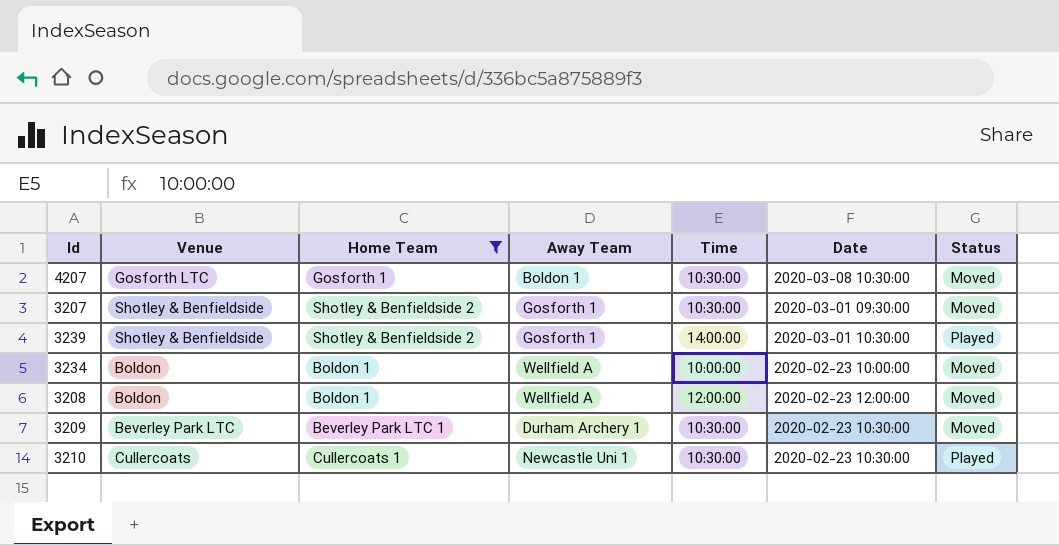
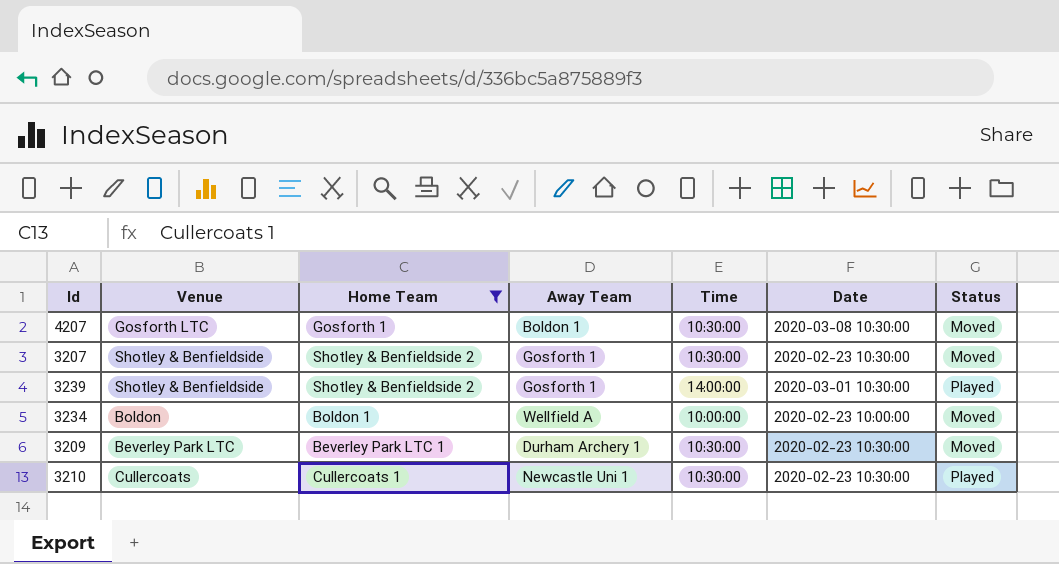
row 3208: Boldon | Boldon 1 | Wellfield A | 12:00:00 | 2020-02-23 12:00:00 | Moved -> none
3207 | Date: 2020-03-01 09:30:00 -> 2020-02-23 10:30:00

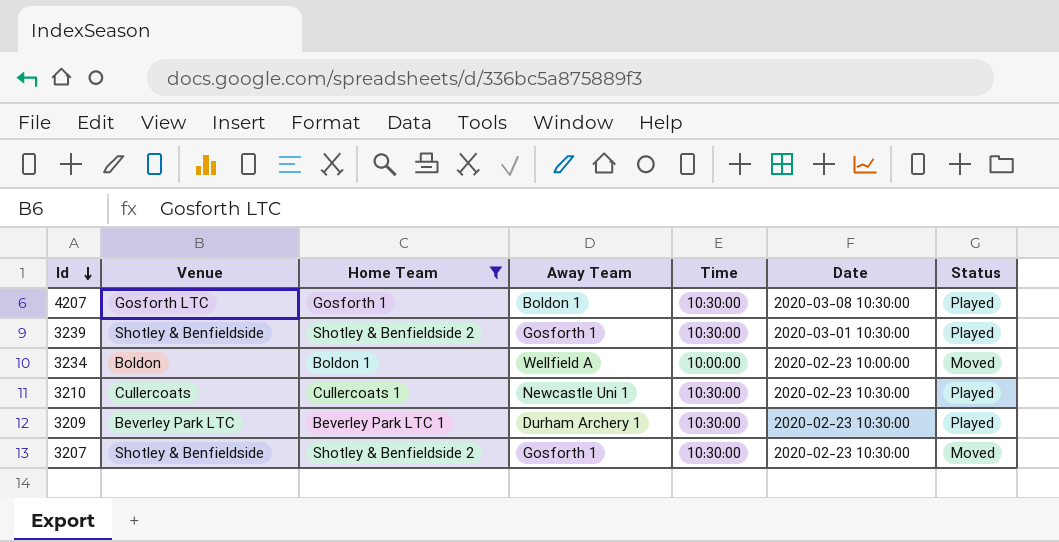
row order: none -> Id descending
4207 | Status: Moved -> Played
3239 | Time: 14:00:00 -> 10:30:00
3209 | Status: Moved -> Played

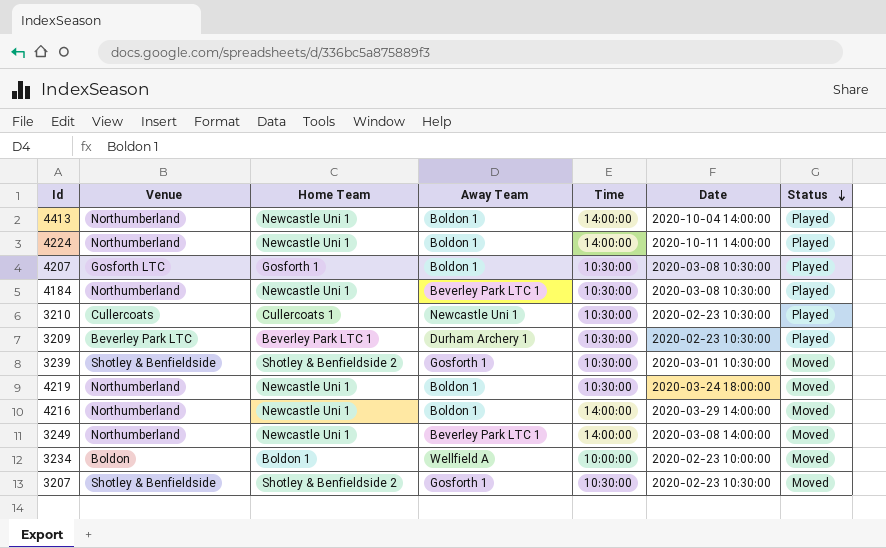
filter: Home Team != Newcastle Uni 1 -> none
row order: Id descending -> Status descending
3239 | Status: Played -> Moved

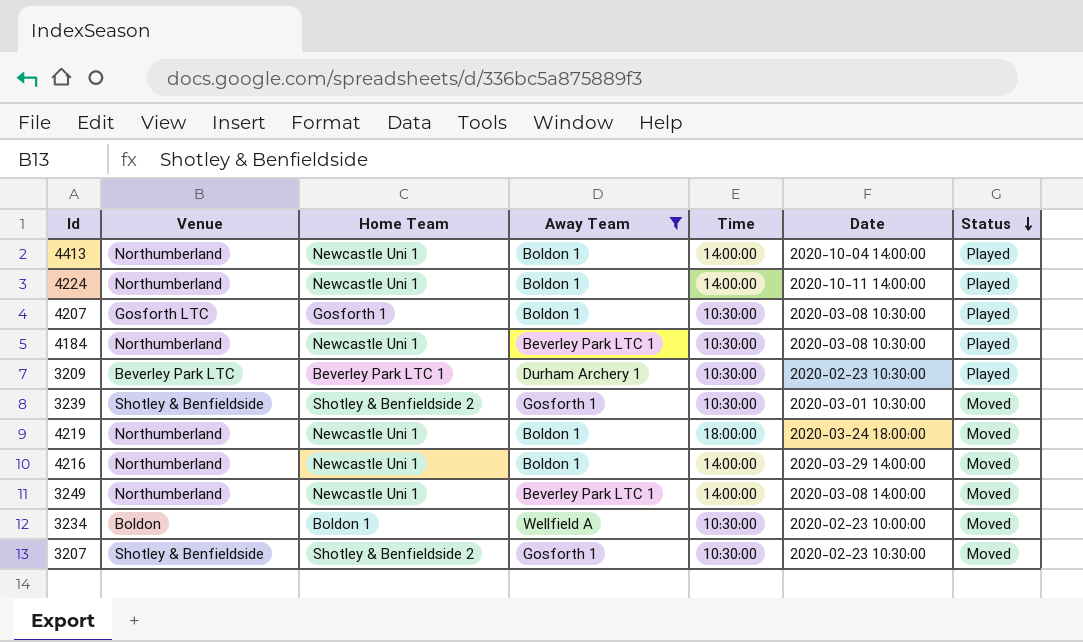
filter: none -> Away Team != Newcastle Uni 1
4219 | Time: 10:30:00 -> 18:00:00
3234 | Time: 10:00:00 -> 10:30:00

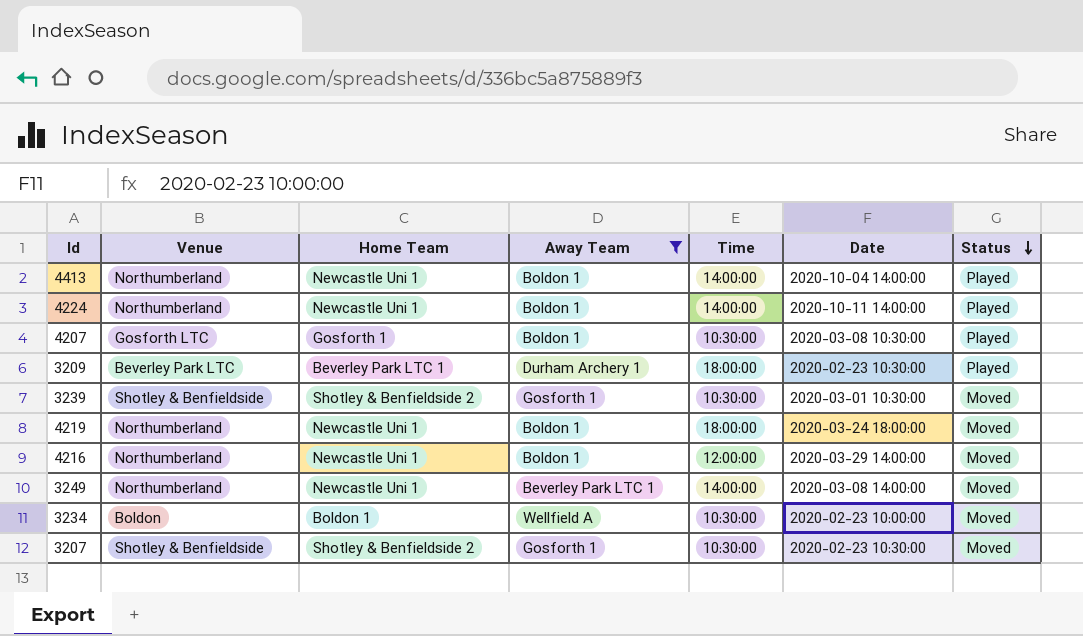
row 4184: Northumberland | Newcastle Uni 1 | Beverley Park LTC 1 | 10:30:00 | 2020-03-08 10:30:00 | Played -> none
3209 | Time: 10:30:00 -> 18:00:00
4216 | Time: 14:00:00 -> 12:00:00

